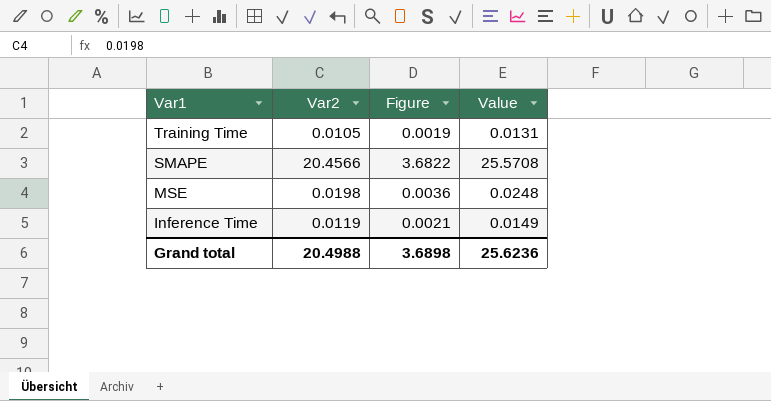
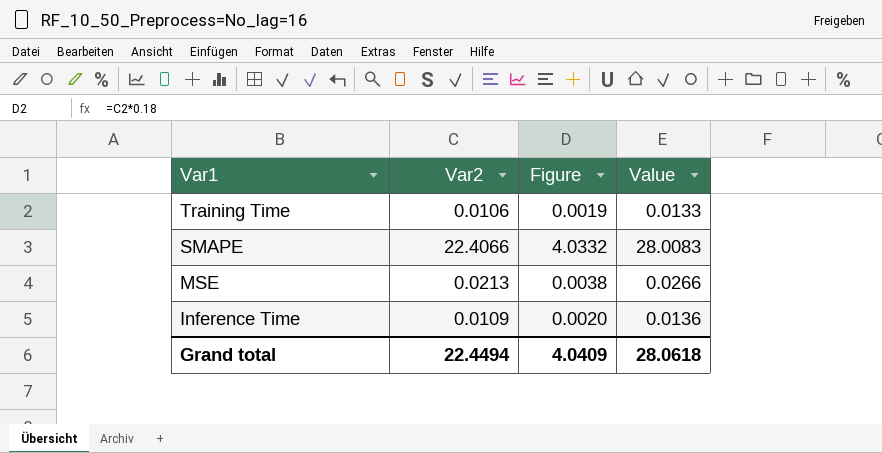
Training Time | Var2: 0.0105 -> 0.0106
Training Time | Value: 0.0131 -> 0.0133
SMAPE | Var2: 20.4566 -> 22.4066
SMAPE | Figure: 3.6822 -> 4.0332
SMAPE | Value: 25.5708 -> 28.0083
MSE | Var2: 0.0198 -> 0.0213
MSE | Figure: 0.0036 -> 0.0038
MSE | Value: 0.0248 -> 0.0266
Inference Time | Var2: 0.0119 -> 0.0109
Inference Time | Figure: 0.0021 -> 0.0020
Inference Time | Value: 0.0149 -> 0.0136
Grand total | Var2: 20.4988 -> 22.4494
Grand total | Figure: 3.6898 -> 4.0409
Grand total | Value: 25.6236 -> 28.0618

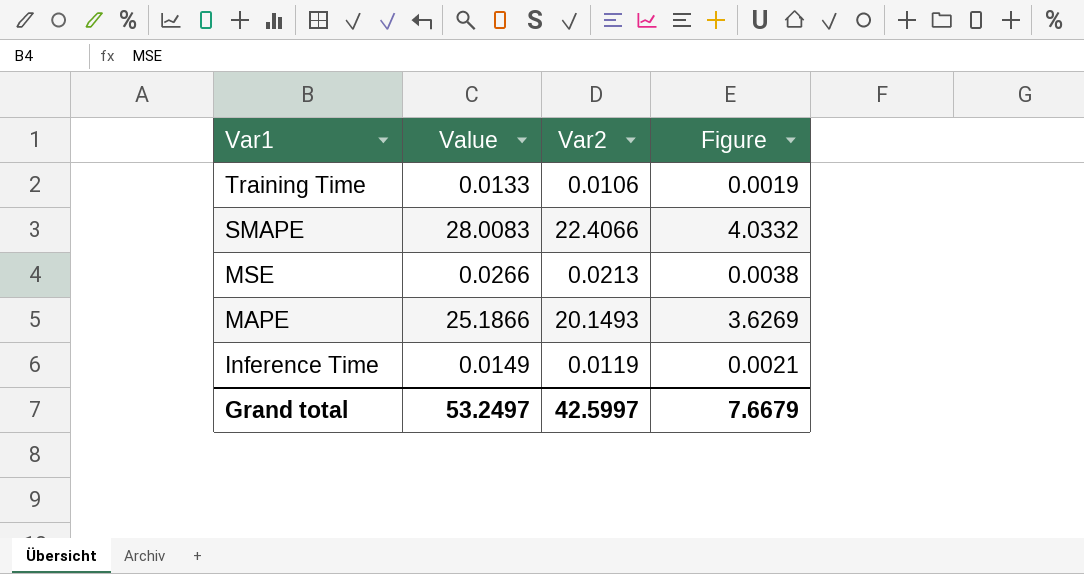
column Value | position: 4 -> 2
row MAPE: none -> 25.1866 | 20.1493 | 3.6269
Inference Time | Value: 0.0136 -> 0.0149
Inference Time | Var2: 0.0109 -> 0.0119
Inference Time | Figure: 0.0020 -> 0.0021
Grand total | Value: 28.0618 -> 53.2497
Grand total | Var2: 22.4494 -> 42.5997
Grand total | Figure: 4.0409 -> 7.6679

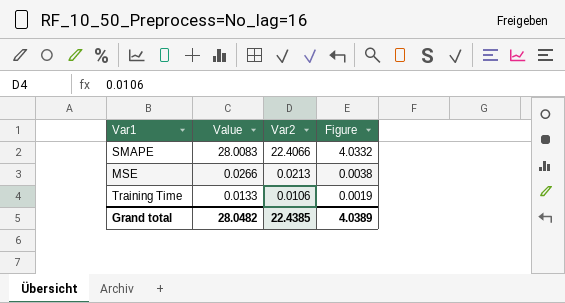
row order: Var1 descending -> Value descending
row MAPE: 25.1866 | 20.1493 | 3.6269 -> none
row Inference Time: 0.0149 | 0.0119 | 0.0021 -> none
Grand total | Value: 53.2497 -> 28.0482
Grand total | Var2: 42.5997 -> 22.4385
Grand total | Figure: 7.6679 -> 4.0389

